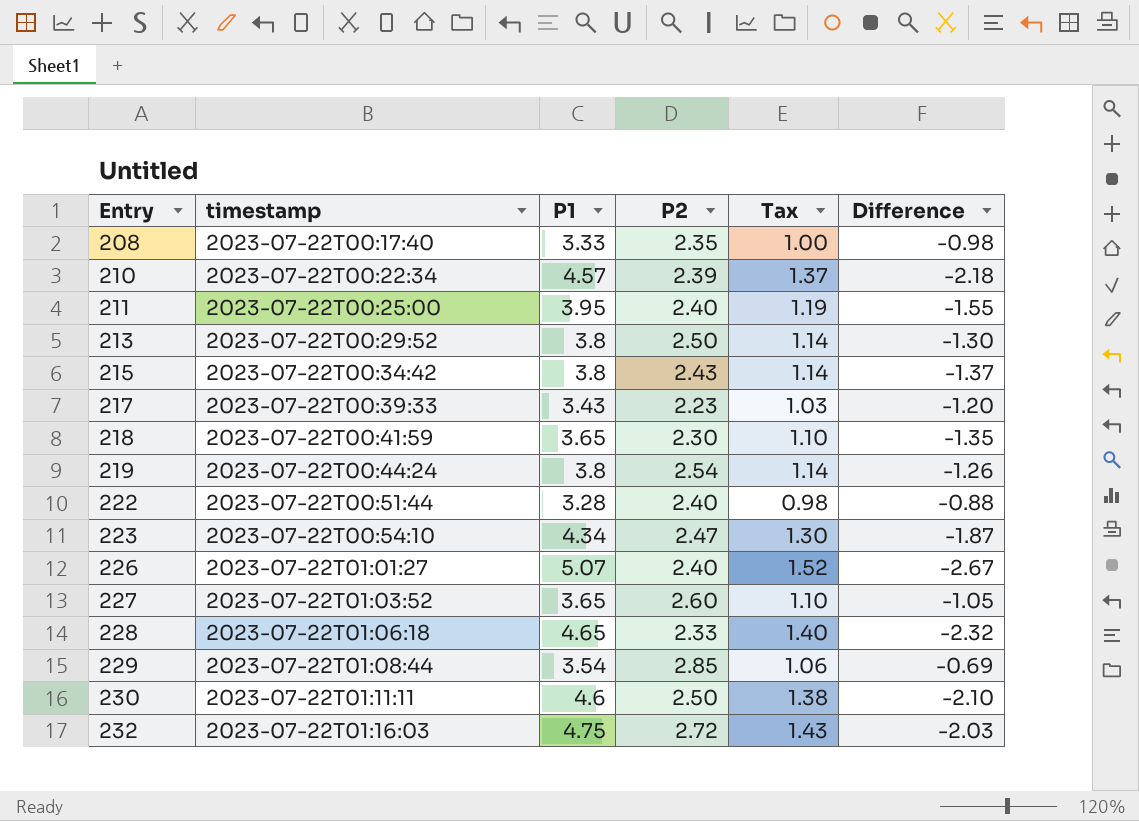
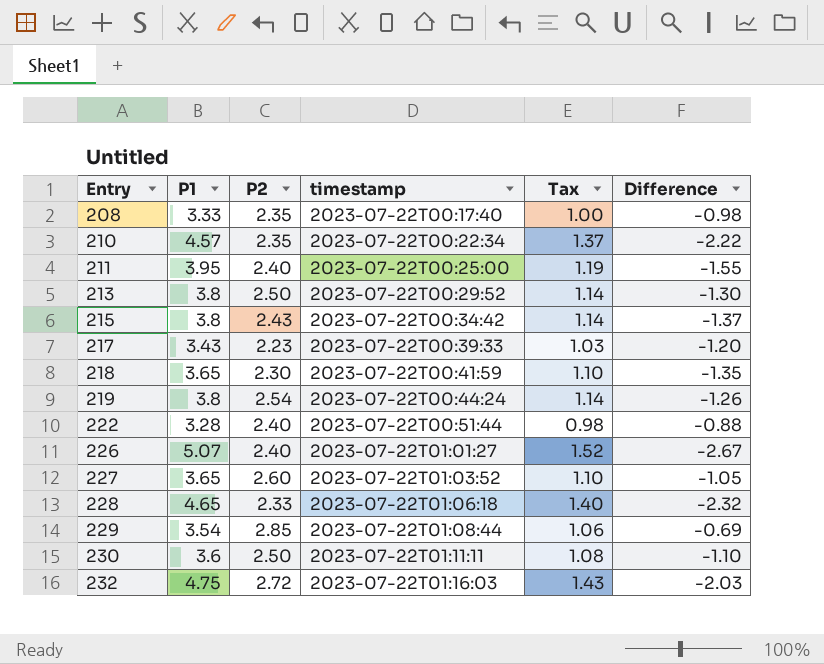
column timestamp | position: 2 -> 4
row 223: 2023-07-22T00:54:10 | 4.34 | 2.47 | 1.30 | -1.87 -> none
210 | P2: 2.39 -> 2.35
210 | Difference: -2.18 -> -2.22
230 | P1: 4.6 -> 3.6
230 | Tax: 1.38 -> 1.08
230 | Difference: -2.10 -> -1.10

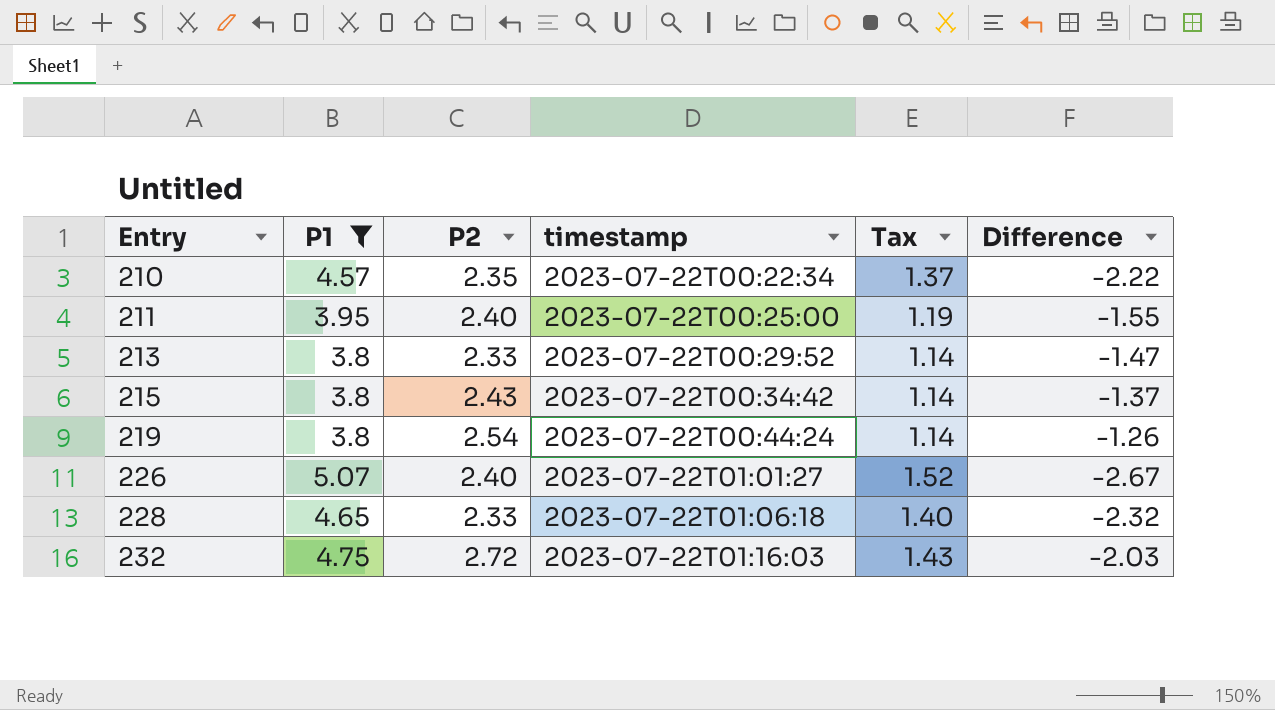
filter: none -> P1 >= 3.8
213 | P2: 2.50 -> 2.33
213 | Difference: -1.30 -> -1.47

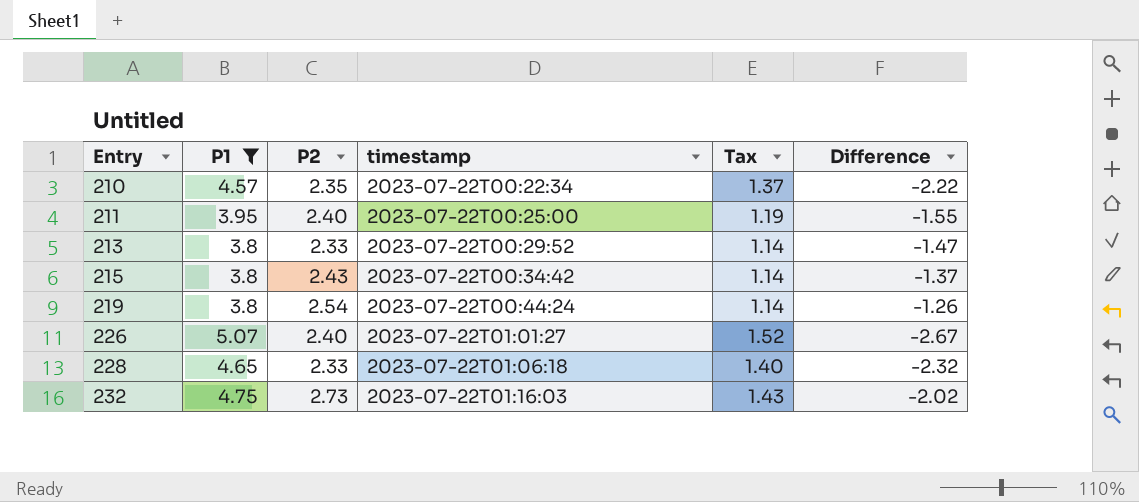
232 | P2: 2.72 -> 2.73
232 | Difference: -2.03 -> -2.02

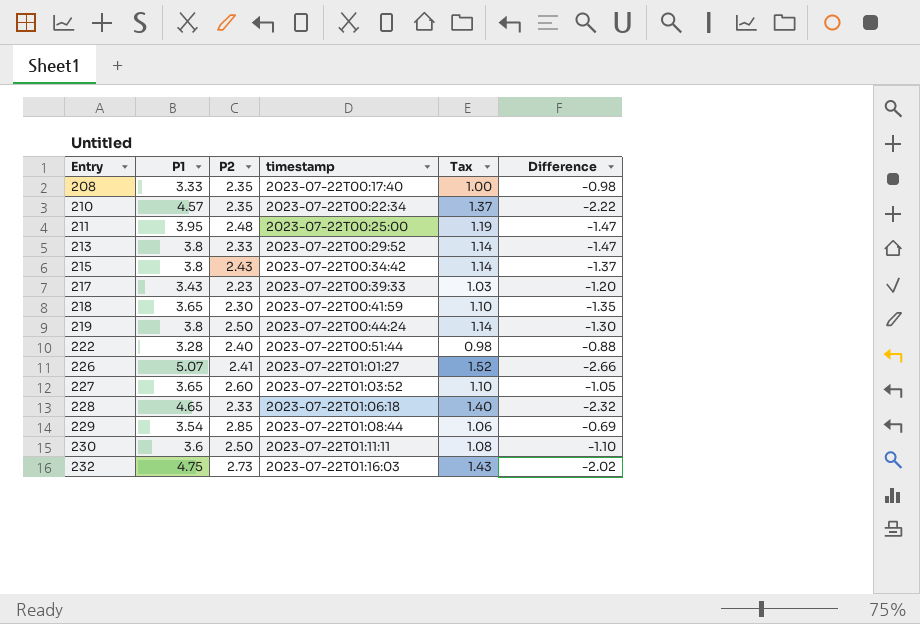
filter: P1 >= 3.8 -> none
211 | P2: 2.40 -> 2.48
211 | Difference: -1.55 -> -1.47
219 | P2: 2.54 -> 2.50
219 | Difference: -1.26 -> -1.30
226 | P2: 2.40 -> 2.41
226 | Difference: -2.67 -> -2.66

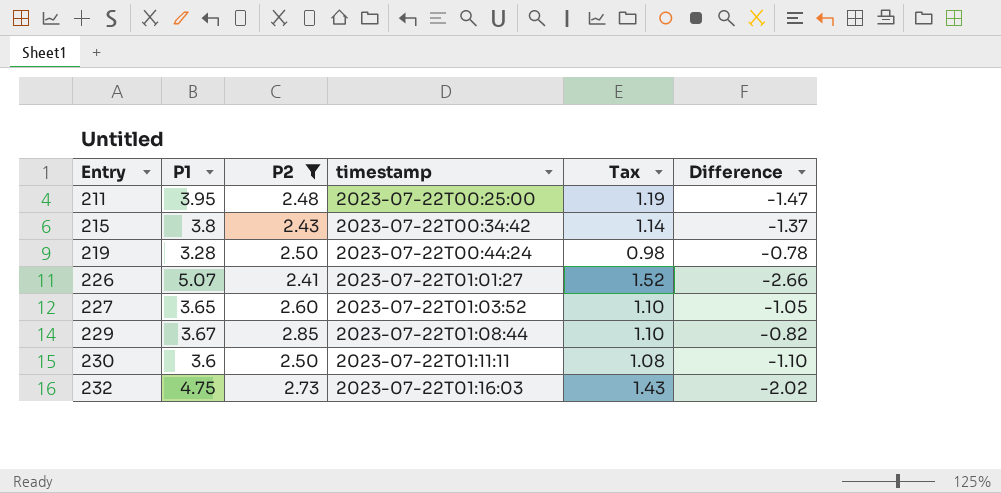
filter: none -> P2 >= 2.41
219 | P1: 3.8 -> 3.28
219 | Tax: 1.14 -> 0.98
219 | Difference: -1.30 -> -0.78
229 | P1: 3.54 -> 3.67
229 | Tax: 1.06 -> 1.10
229 | Difference: -0.69 -> -0.82

